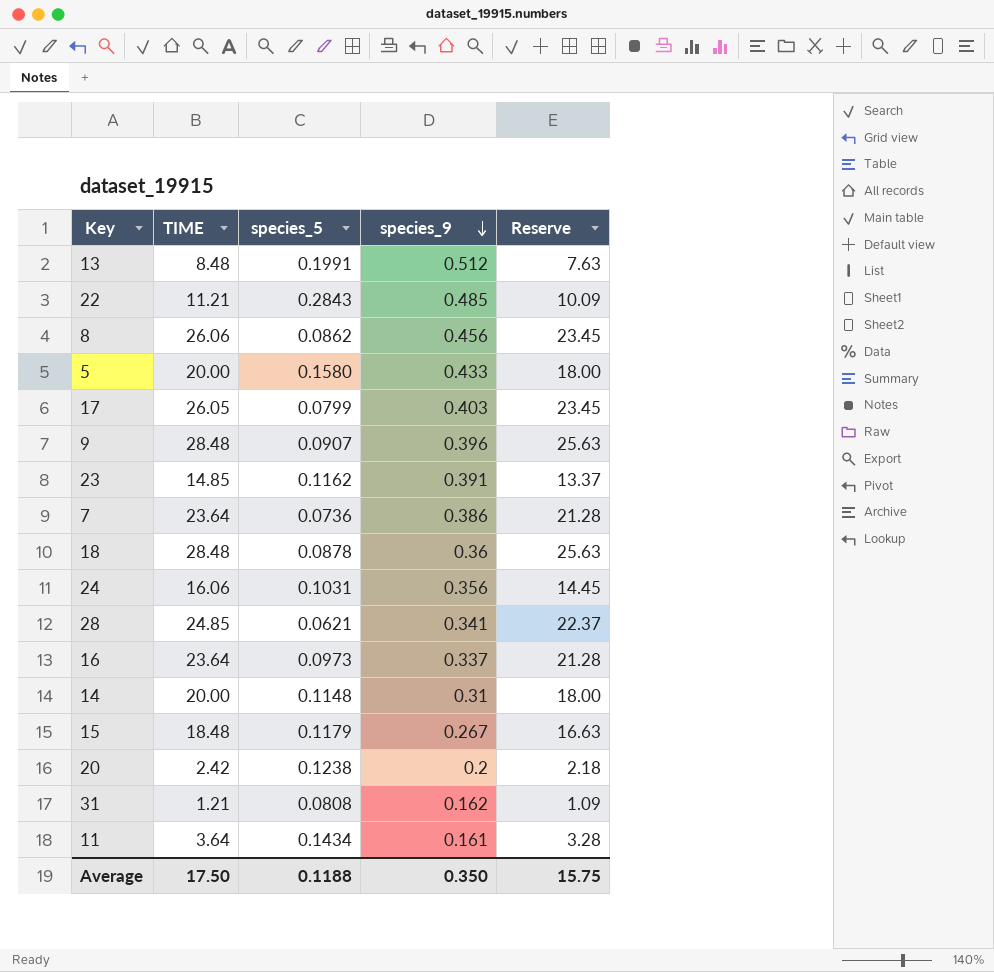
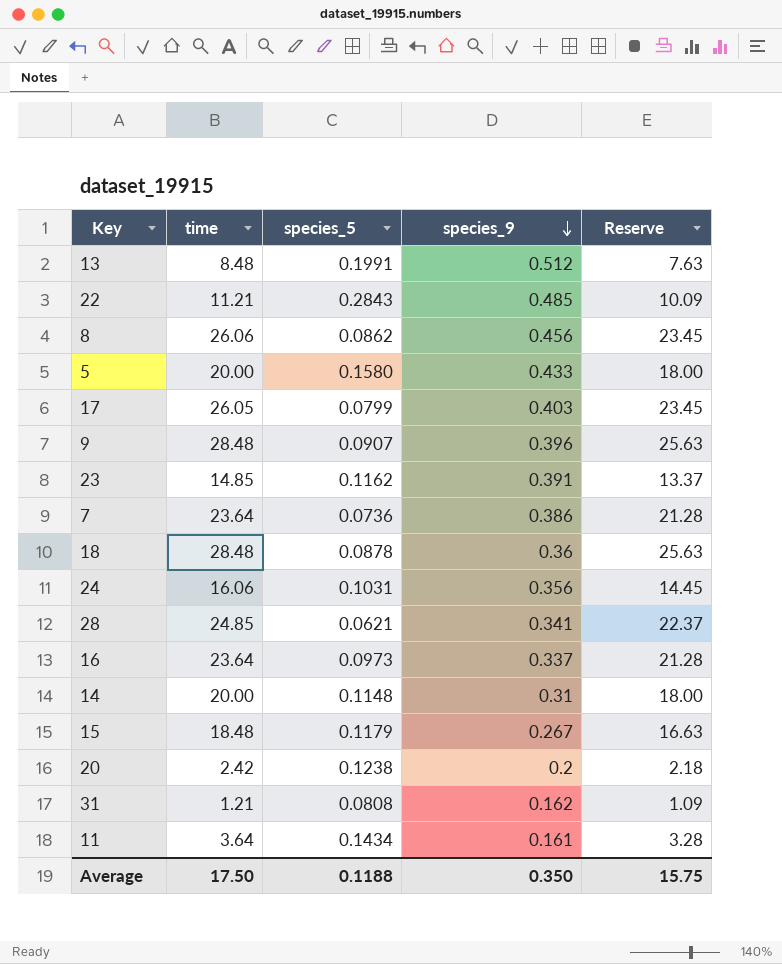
column name: TIME -> time

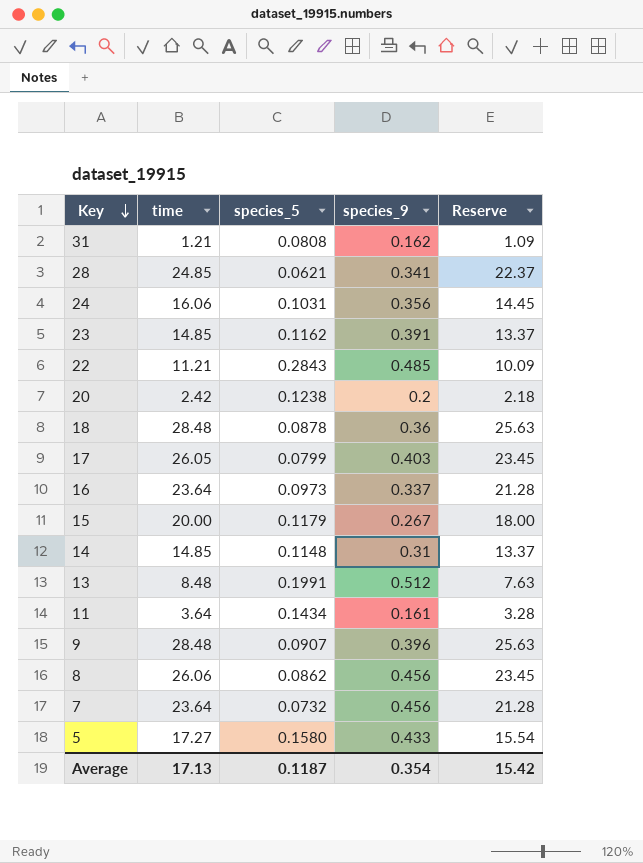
row order: species_9 descending -> Key descending
15 | time: 18.48 -> 20.00
15 | Reserve: 16.63 -> 18.00
14 | time: 20.00 -> 14.85
14 | Reserve: 18.00 -> 13.37
7 | species_5: 0.0736 -> 0.0732
7 | species_9: 0.386 -> 0.456
5 | time: 20.00 -> 17.27
5 | Reserve: 18.00 -> 15.54
Average | time: 17.50 -> 17.13
Average | species_5: 0.1188 -> 0.1187
Average | species_9: 0.350 -> 0.354
Average | Reserve: 15.75 -> 15.42

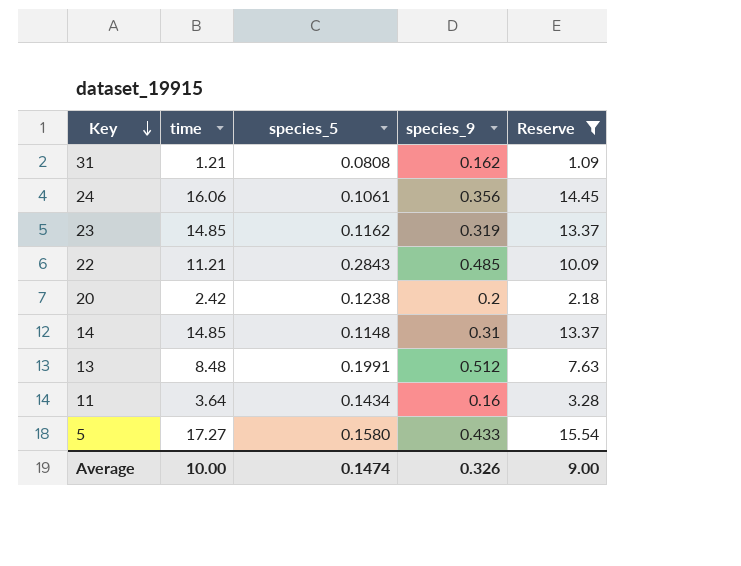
filter: none -> Reserve <= 15.54
24 | species_5: 0.1031 -> 0.1061
23 | species_9: 0.391 -> 0.319
11 | species_9: 0.161 -> 0.16
Average | time: 17.13 -> 10.00
Average | species_5: 0.1187 -> 0.1474
Average | species_9: 0.354 -> 0.326
Average | Reserve: 15.42 -> 9.00

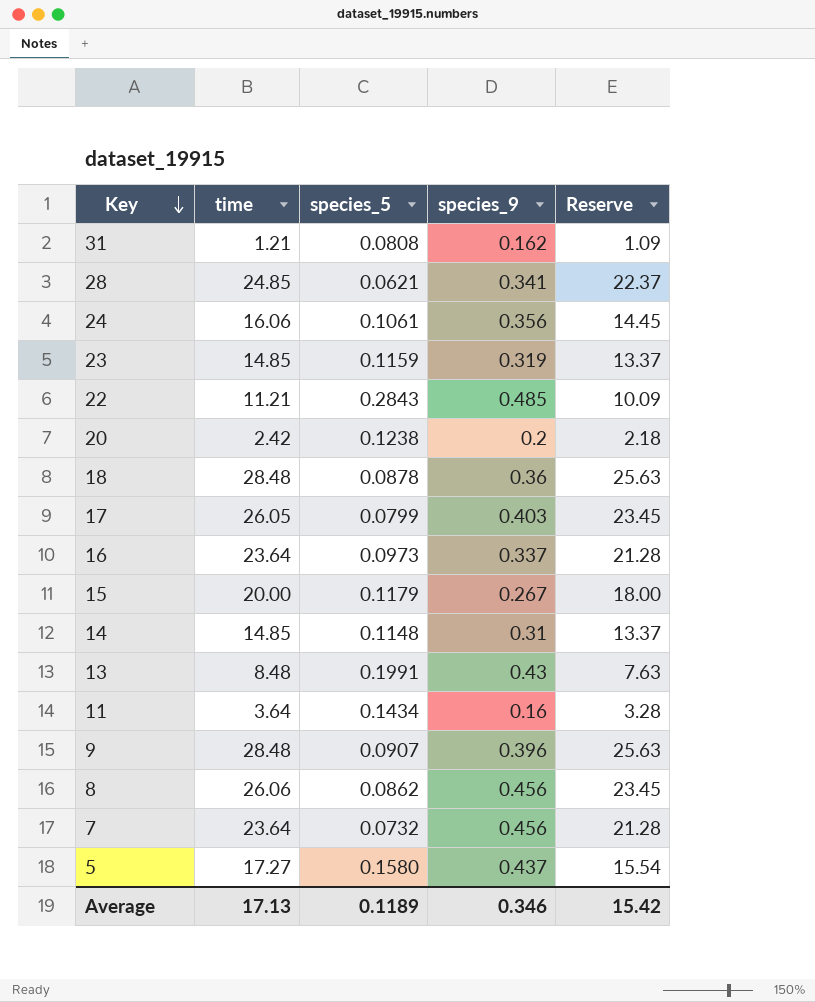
filter: Reserve <= 15.54 -> none
23 | species_5: 0.1162 -> 0.1159
13 | species_9: 0.512 -> 0.43
5 | species_9: 0.433 -> 0.437
Average | time: 10.00 -> 17.13
Average | species_5: 0.1474 -> 0.1189
Average | species_9: 0.326 -> 0.346
Average | Reserve: 9.00 -> 15.42

